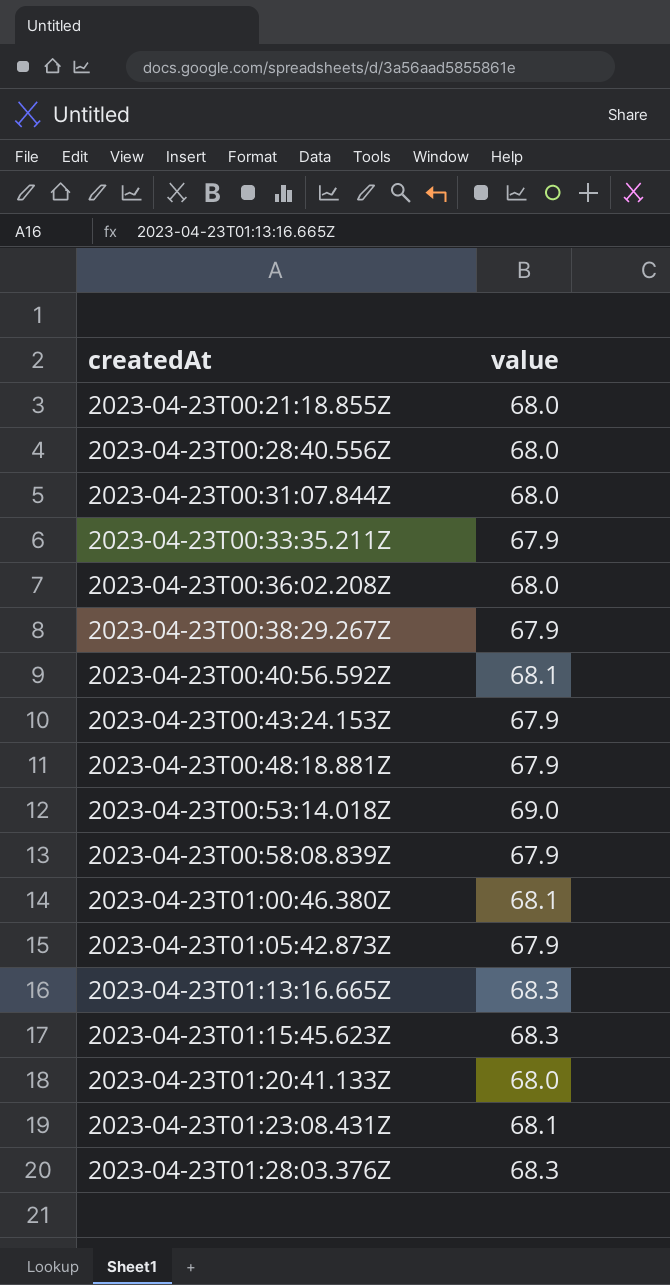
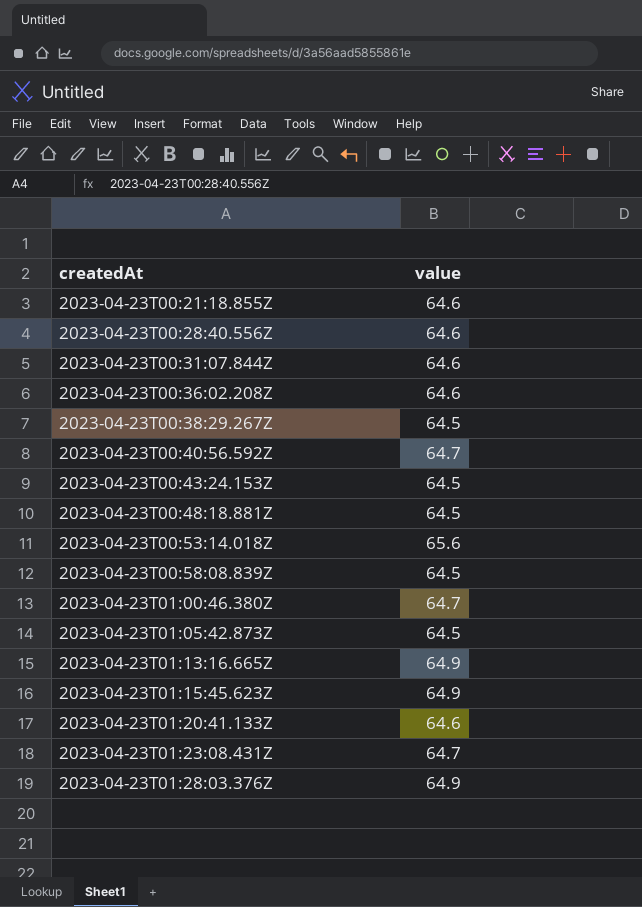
row 2023-04-23T00:33:35.211Z: 67.9 -> none
2023-04-23T00:21:18.855Z | value: 68.0 -> 64.6
2023-04-23T00:28:40.556Z | value: 68.0 -> 64.6
2023-04-23T00:31:07.844Z | value: 68.0 -> 64.6
2023-04-23T00:36:02.208Z | value: 68.0 -> 64.6
2023-04-23T00:38:29.267Z | value: 67.9 -> 64.5
2023-04-23T00:40:56.592Z | value: 68.1 -> 64.7
2023-04-23T00:43:24.153Z | value: 67.9 -> 64.5
2023-04-23T00:48:18.881Z | value: 67.9 -> 64.5
2023-04-23T00:53:14.018Z | value: 69.0 -> 65.6
2023-04-23T00:58:08.839Z | value: 67.9 -> 64.5
2023-04-23T01:00:46.380Z | value: 68.1 -> 64.7
2023-04-23T01:05:42.873Z | value: 67.9 -> 64.5
2023-04-23T01:13:16.665Z | value: 68.3 -> 64.9
2023-04-23T01:15:45.623Z | value: 68.3 -> 64.9
2023-04-23T01:20:41.133Z | value: 68.0 -> 64.6
2023-04-23T01:23:08.431Z | value: 68.1 -> 64.7
2023-04-23T01:28:03.376Z | value: 68.3 -> 64.9

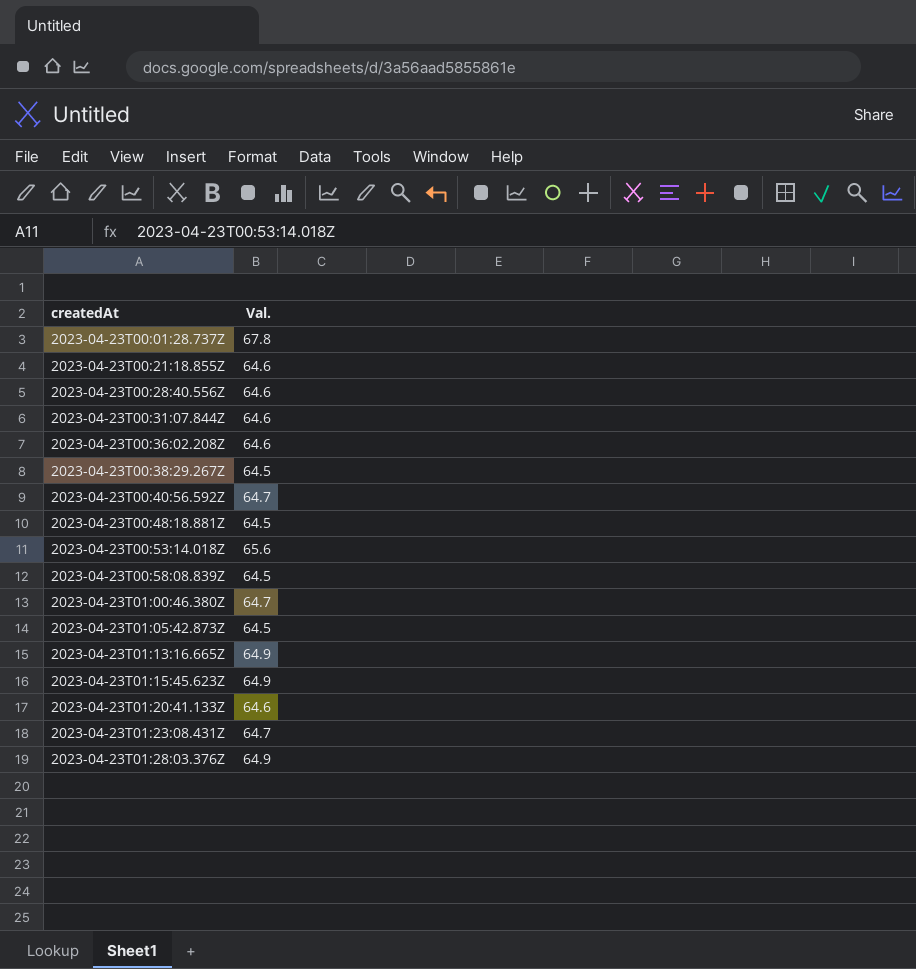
column name: value -> Val.
row 2023-04-23T00:43:24.153Z: 64.5 -> none
row 2023-04-23T00:01:28.737Z: none -> 67.8

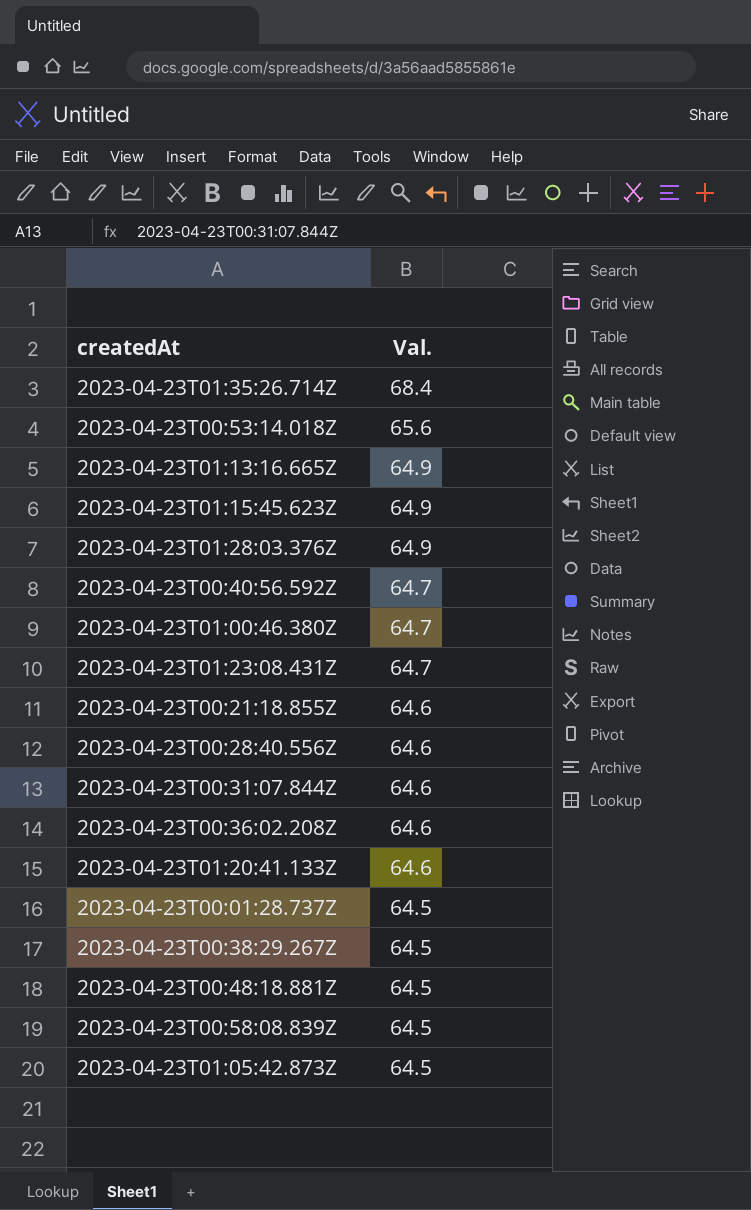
row order: createdAt ascending -> Val. descending
row 2023-04-23T01:35:26.714Z: none -> 68.4
2023-04-23T00:01:28.737Z | Val.: 67.8 -> 64.5

